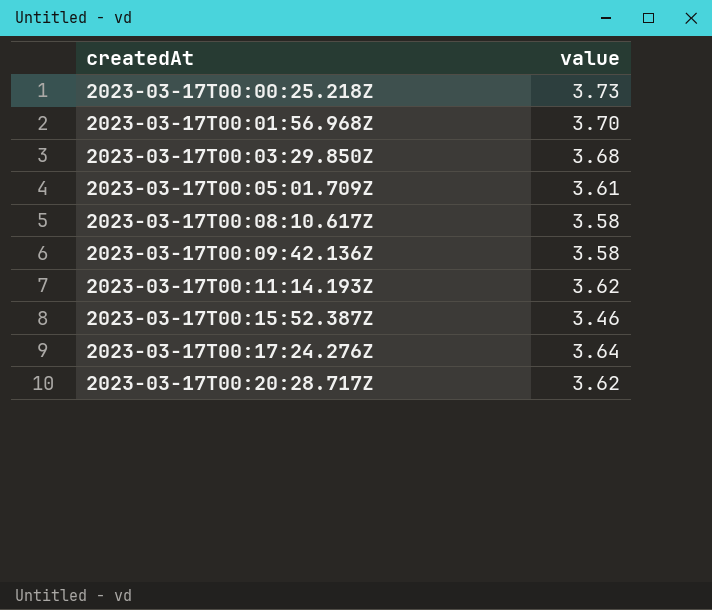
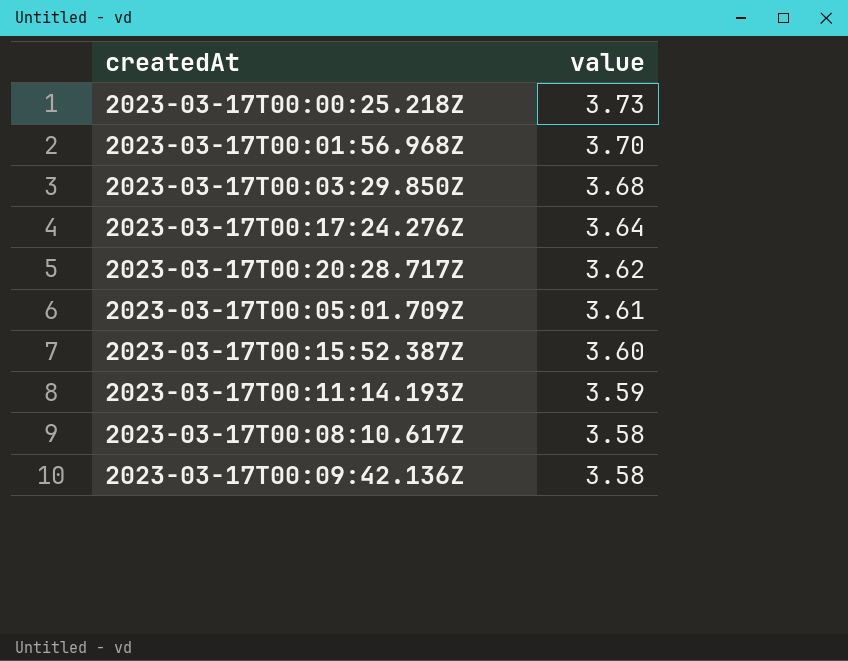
row order: createdAt ascending -> value descending
2023-03-17T00:15:52.387Z | value: 3.46 -> 3.60
2023-03-17T00:11:14.193Z | value: 3.62 -> 3.59

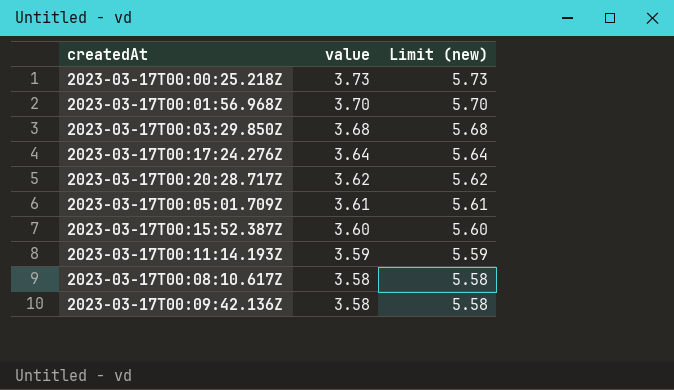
column Limit (new) | formula: none -> [value] + 2

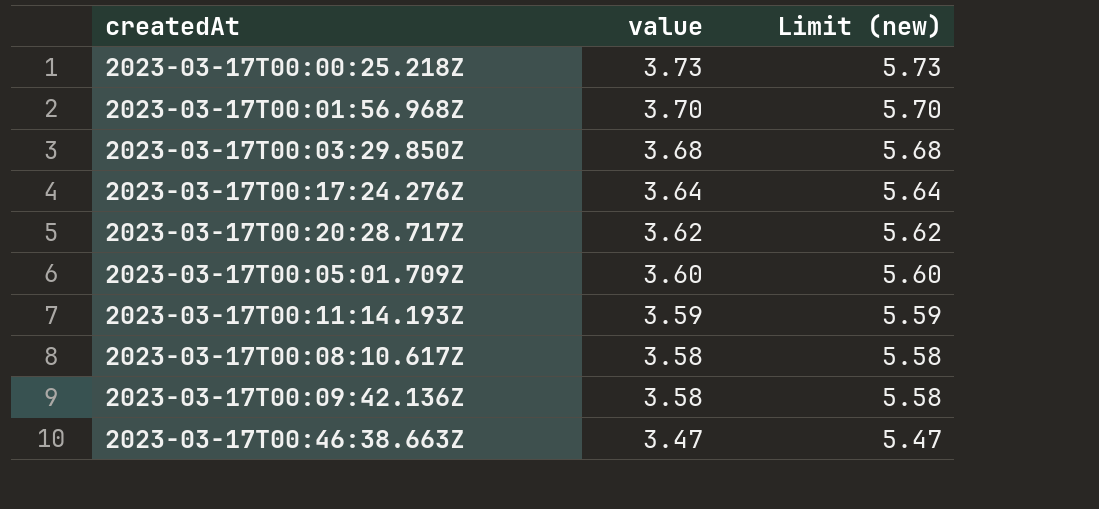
row 2023-03-17T00:15:52.387Z: 3.60 | 5.60 -> none
2023-03-17T00:05:01.709Z | value: 3.61 -> 3.60
2023-03-17T00:05:01.709Z | Limit (new): 5.61 -> 5.60
row 2023-03-17T00:46:38.663Z: none -> 3.47 | 5.47

